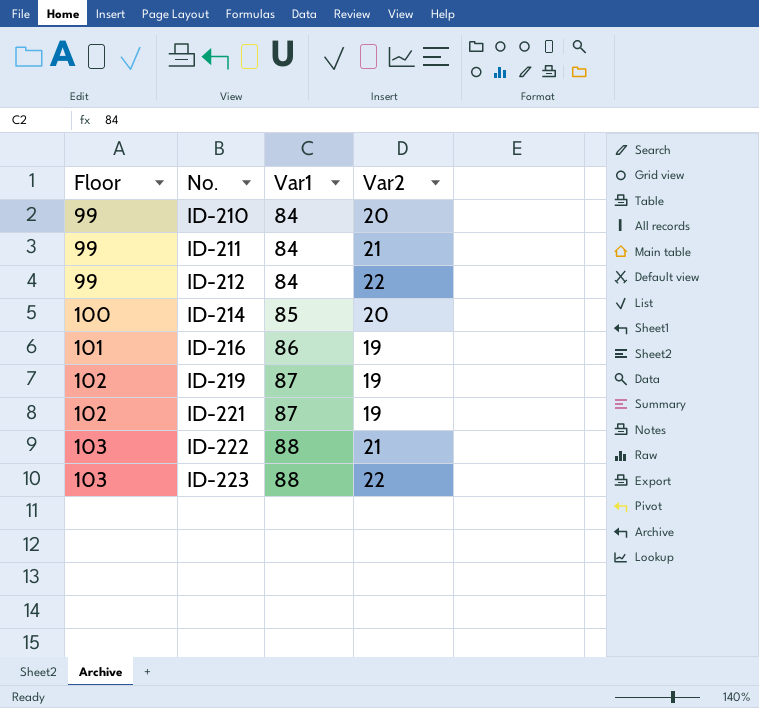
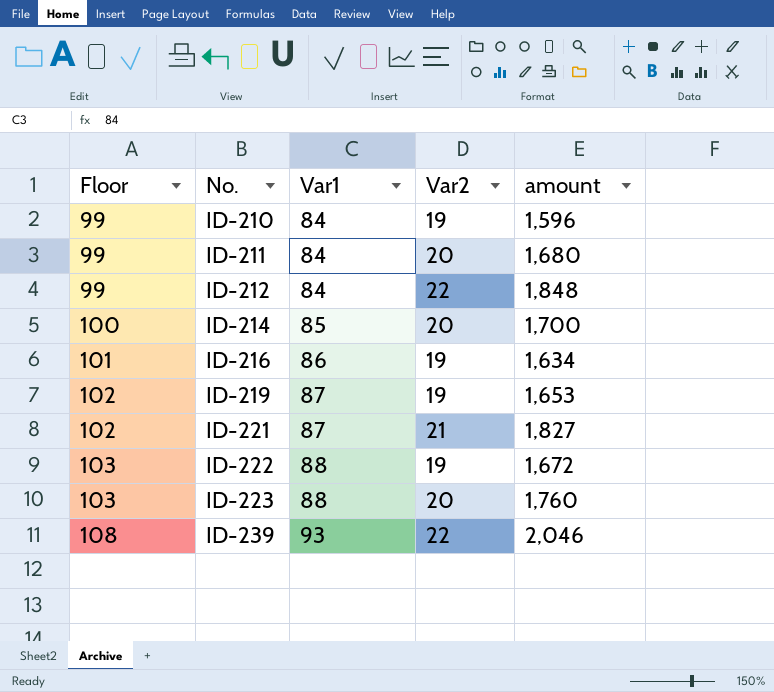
column amount | formula: none -> [Var1] * [Var2]
ID-210 | Var2: 20 -> 19
ID-211 | Var2: 21 -> 20
ID-221 | Var2: 19 -> 21
ID-222 | Var2: 21 -> 19
ID-223 | Var2: 22 -> 20
row ID-239: none -> 108 | 93 | 22 | 2,046

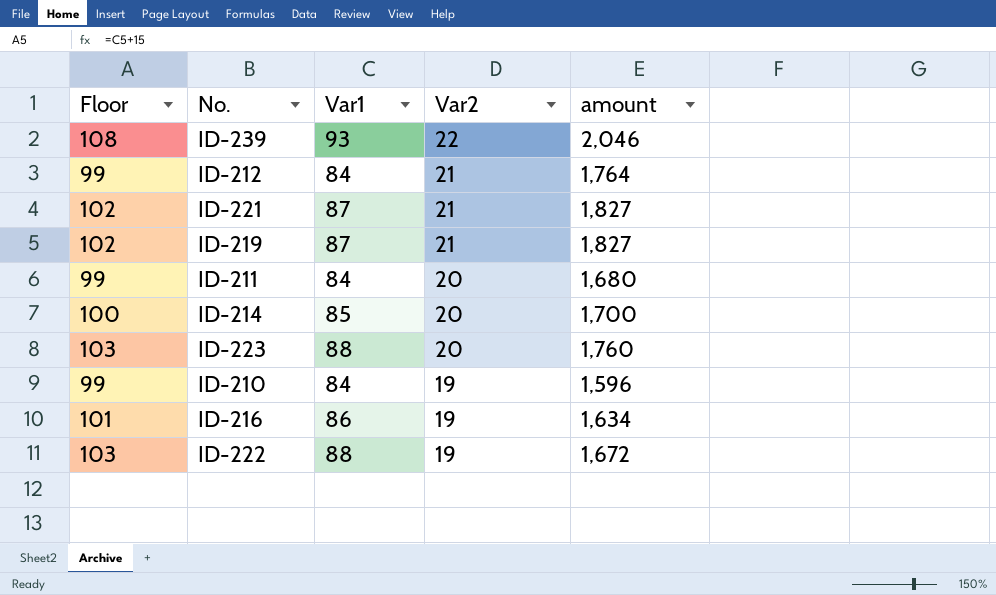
row order: Floor ascending -> Var2 descending
ID-212 | Var2: 22 -> 21
ID-212 | amount: 1,848 -> 1,764
ID-219 | Var2: 19 -> 21
ID-219 | amount: 1,653 -> 1,827

